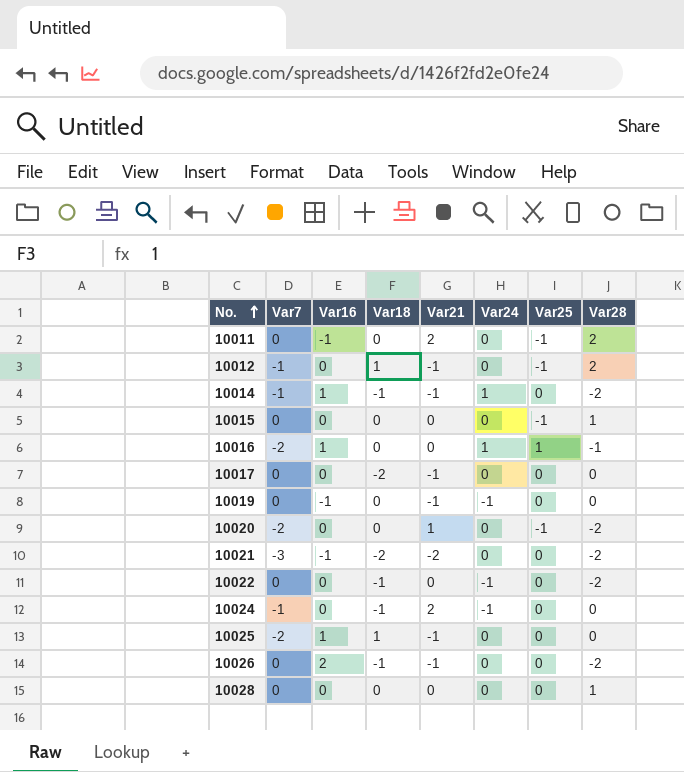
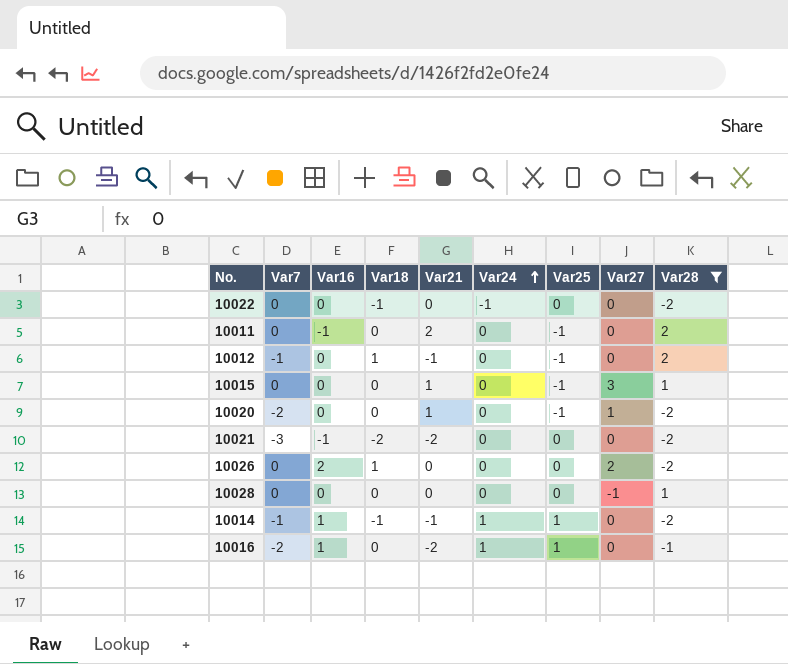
filter: none -> Var28 != 0
row order: No. ascending -> Var24 ascending
column Var27 | position: none -> 8
10015 | Var21: 0 -> 1
10026 | Var18: -1 -> 1
10026 | Var21: -1 -> 0
10014 | Var25: 0 -> 1
10016 | Var21: 0 -> -2

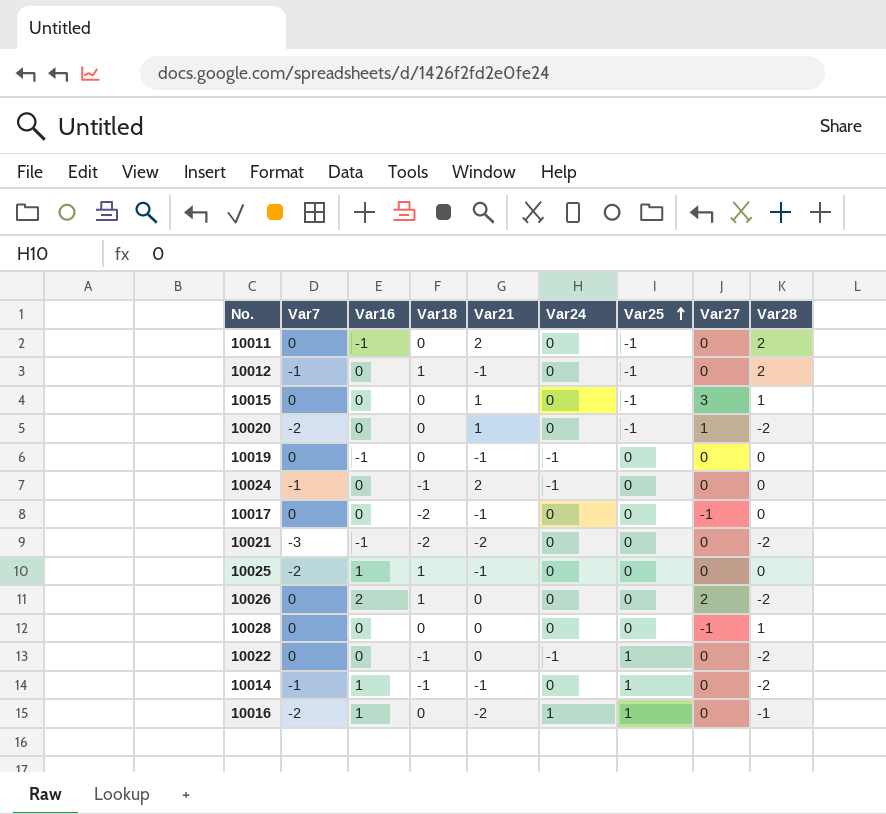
filter: Var28 != 0 -> none
row order: Var24 ascending -> Var25 ascending
10022 | Var25: 0 -> 1
10014 | Var24: 1 -> 0

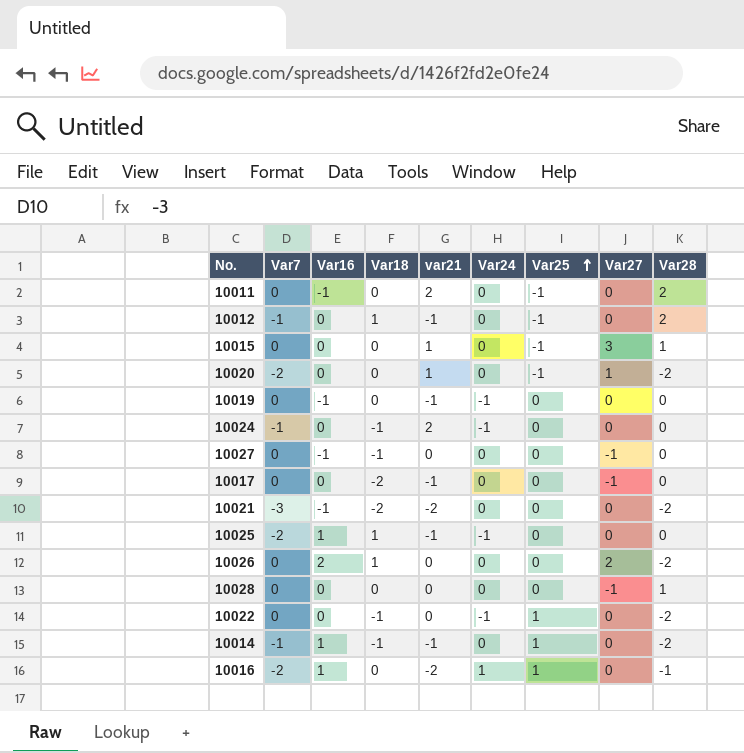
column name: Var21 -> var21
row 10027: none -> 0 | -1 | -1 | 0 | 0 | 0 | -1 | 0
10025 | Var24: 0 -> -1

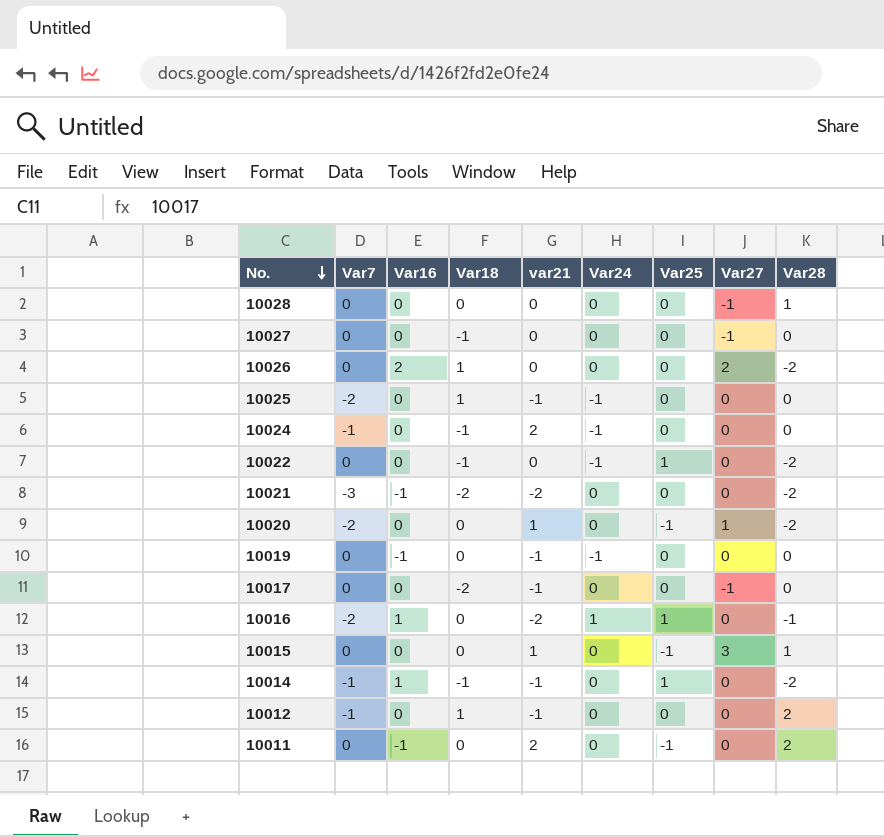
row order: Var25 ascending -> No. descending
10027 | Var16: -1 -> 0
10025 | Var16: 1 -> 0
10012 | Var25: -1 -> 0

